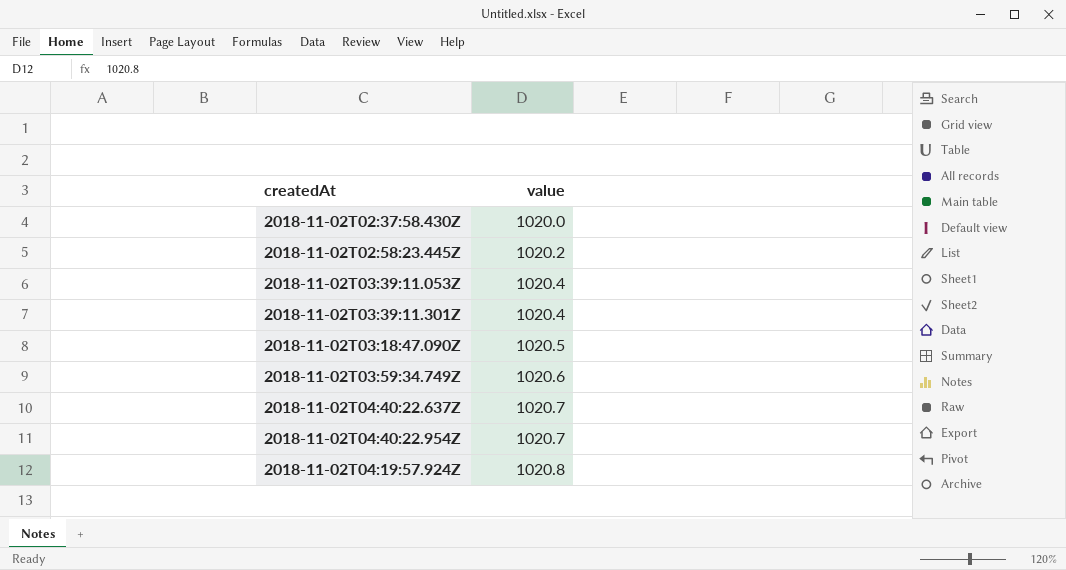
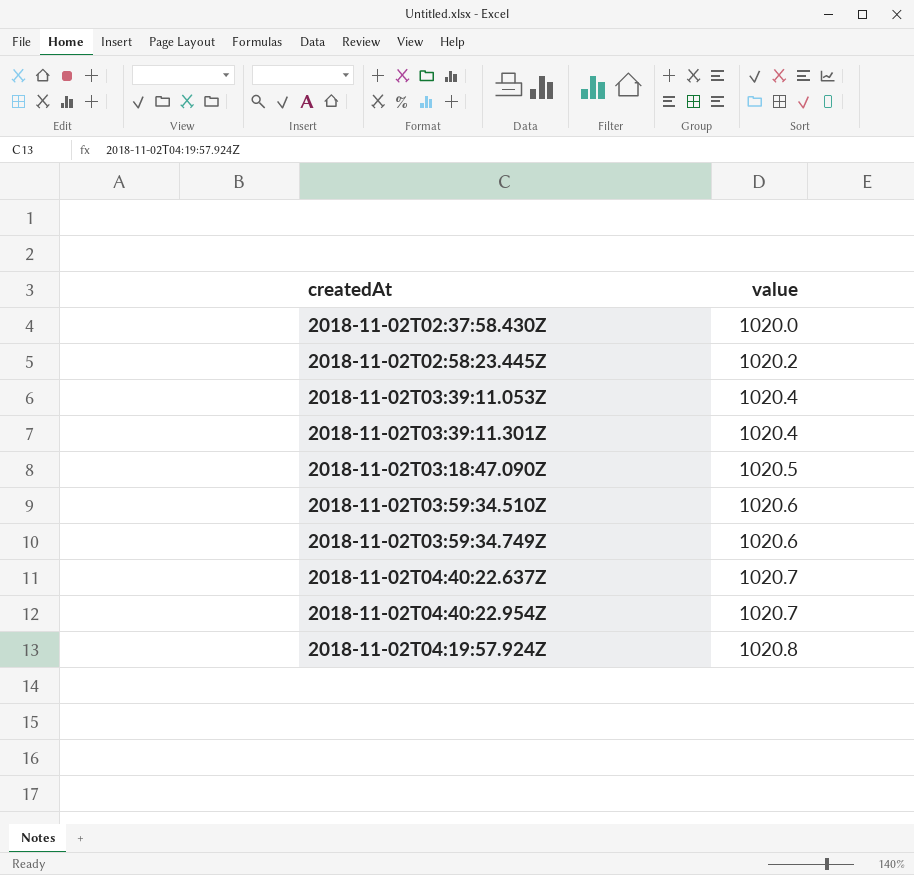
row 2018-11-02T03:59:34.510Z: none -> 1020.6

